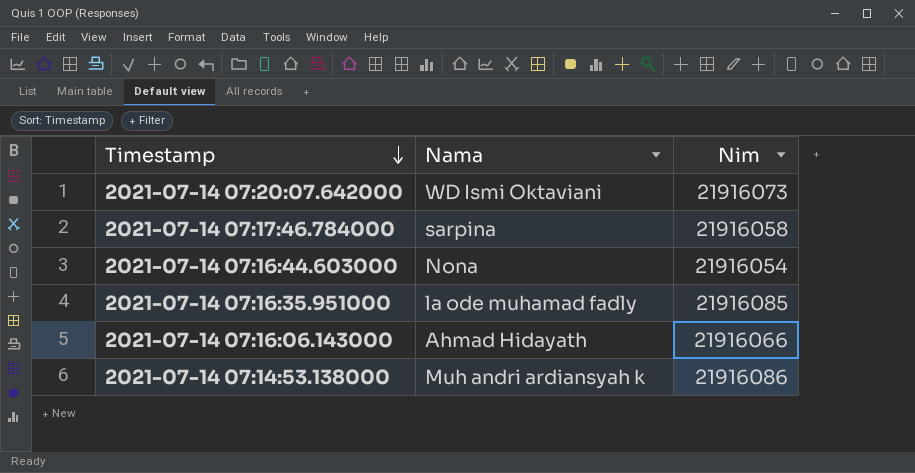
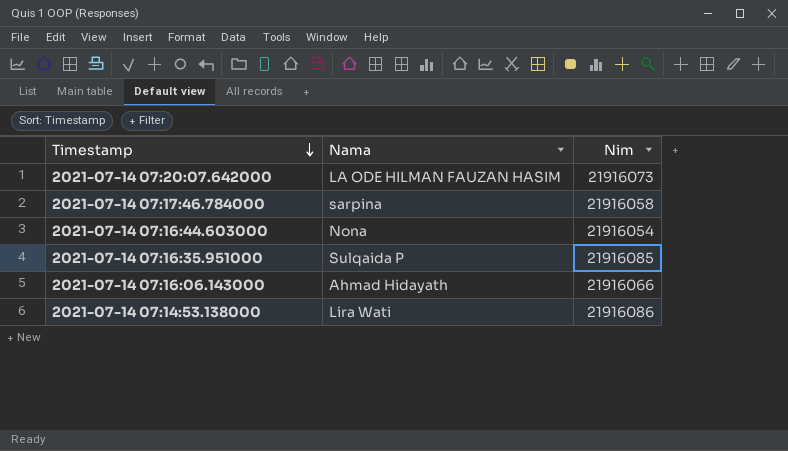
2021-07-14 07:20:07.642000 | Nama: WD Ismi Oktaviani -> LA ODE HILMAN FAUZAN HASIM
2021-07-14 07:16:35.951000 | Nama: la ode muhamad fadly -> Sulqaida P
2021-07-14 07:14:53.138000 | Nama: Muh andri ardiansyah k -> Lira Wati

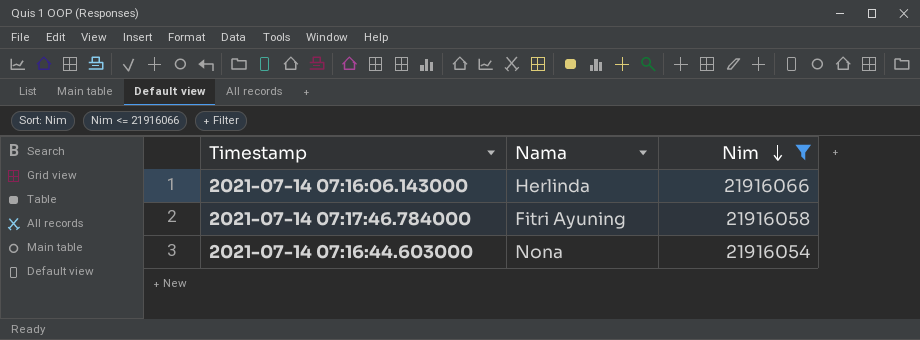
filter: none -> Nim <= 21916066
row order: Timestamp descending -> Nim descending
2021-07-14 07:16:06.143000 | Nama: Ahmad Hidayath -> Herlinda
2021-07-14 07:17:46.784000 | Nama: sarpina -> Fitri Ayuning

